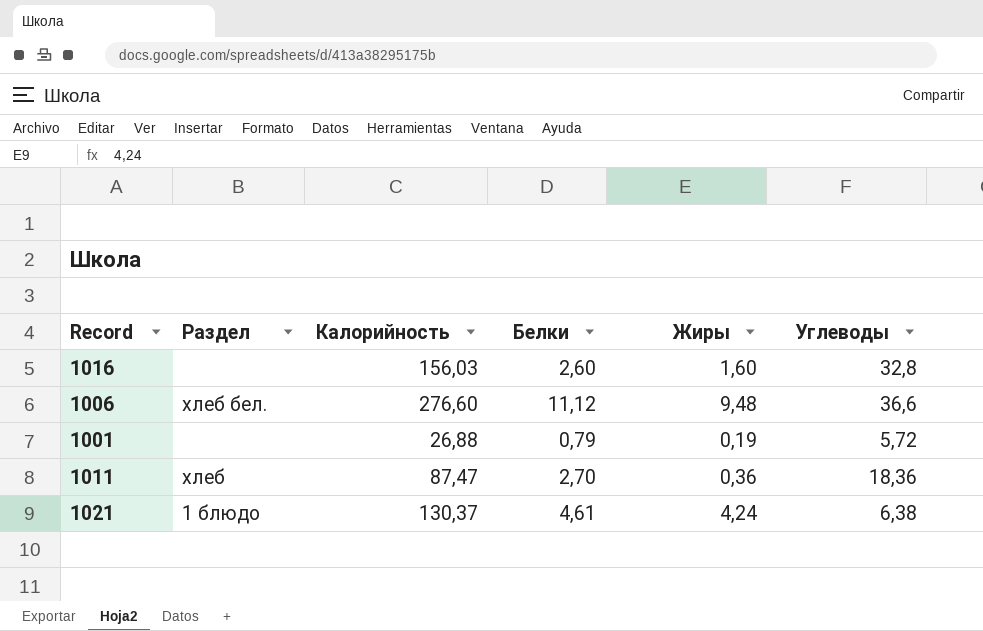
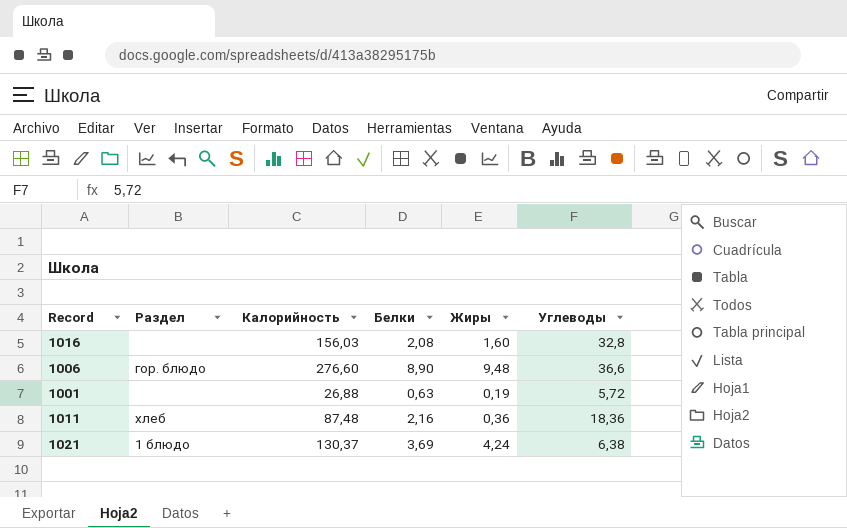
1016 | Белки: 2,60 -> 2,08
1006 | Раздел: хлеб бел. -> гор. блюдо
1006 | Белки: 11,12 -> 8,90
1001 | Белки: 0,79 -> 0,63
1011 | Калорийность: 87,47 -> 87,48
1011 | Белки: 2,70 -> 2,16
1021 | Белки: 4,61 -> 3,69

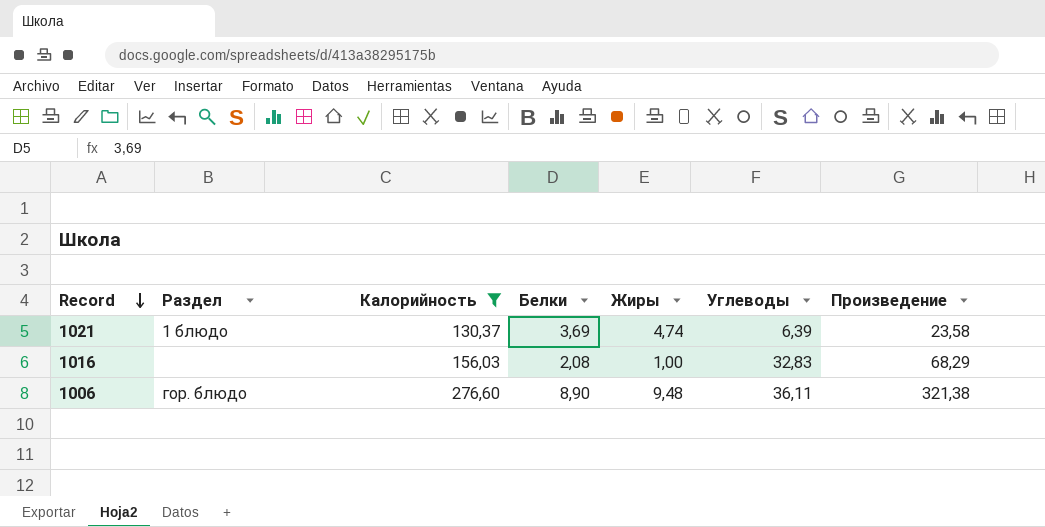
filter: none -> Калорийность >= 130,37
row order: none -> Record descending
column Произведение | formula: none -> [Белки] * [Углеводы]
1021 | Жиры: 4,24 -> 4,74
1021 | Углеводы: 6,38 -> 6,39
1016 | Жиры: 1,60 -> 1,00
1016 | Углеводы: 32,8 -> 32,83
1006 | Углеводы: 36,6 -> 36,11

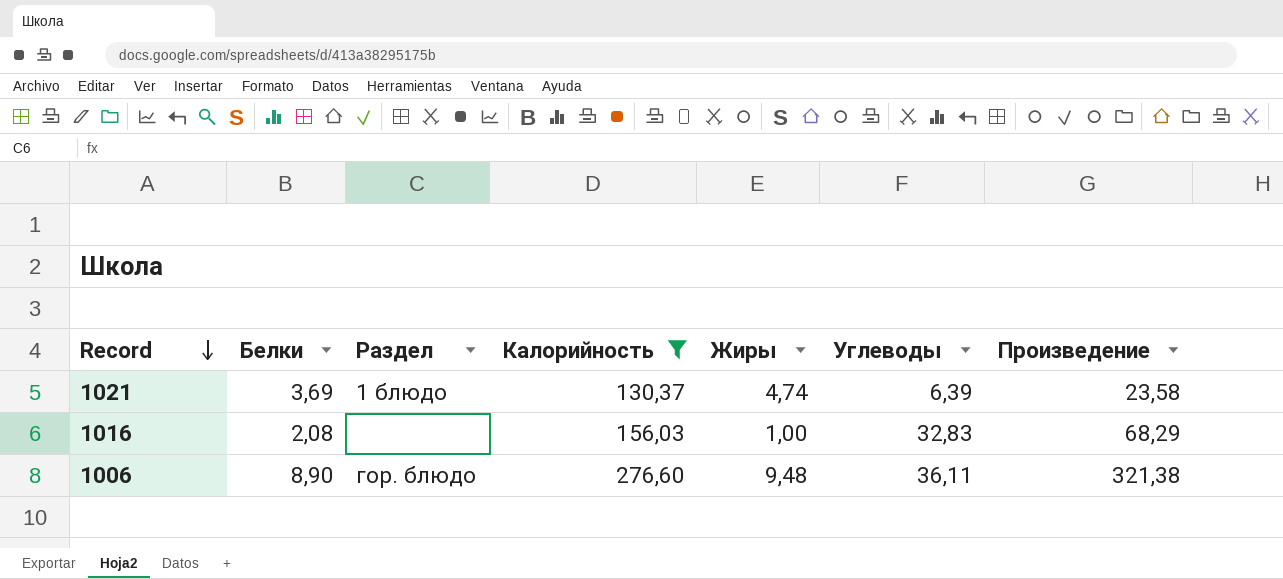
column Белки | position: 4 -> 2

